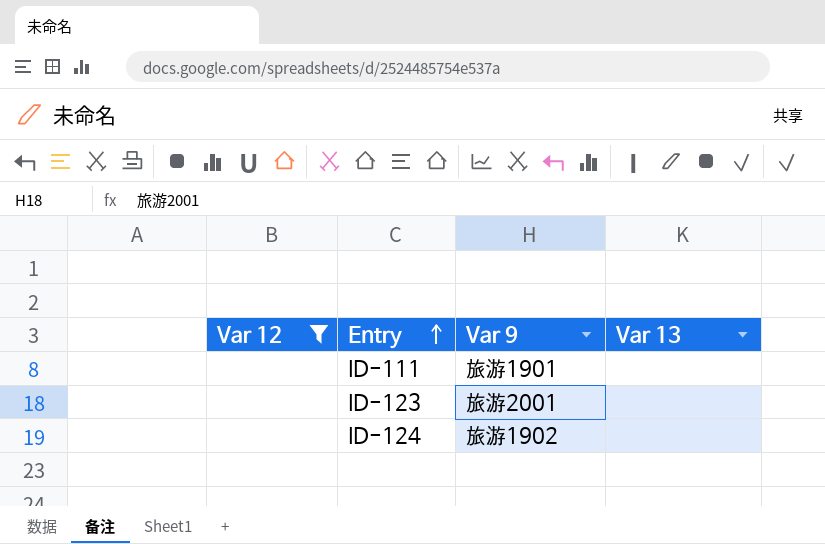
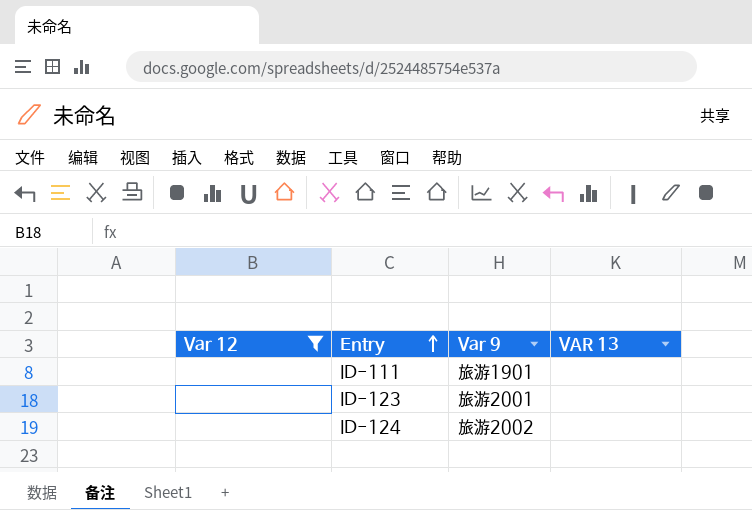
column name: Var 13 -> VAR 13
ID-124 | Var 9: 旅游1902 -> 旅游2002

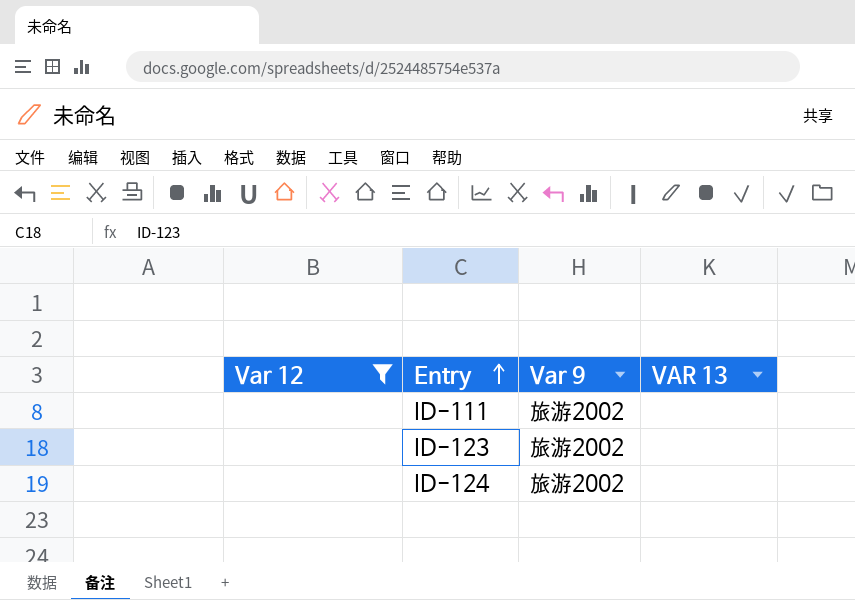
ID-111 | Var 9: 旅游1901 -> 旅游2002
ID-123 | Var 9: 旅游2001 -> 旅游2002

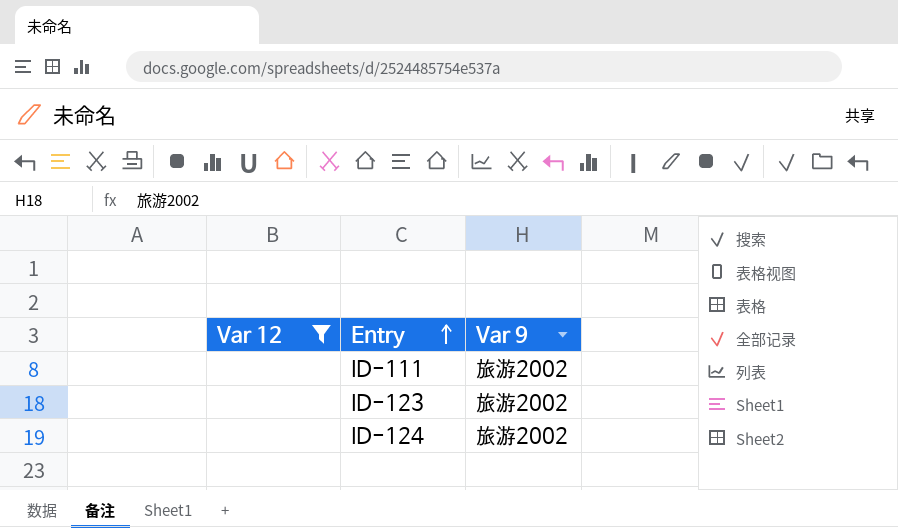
column VAR 13 | position: 4 -> none

